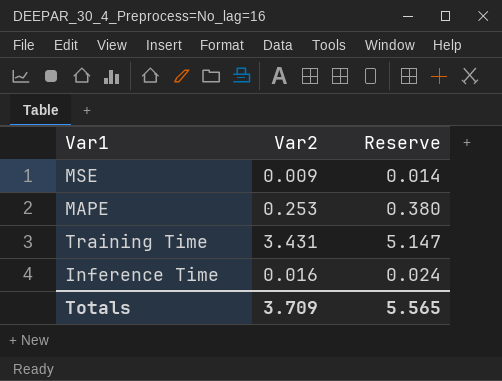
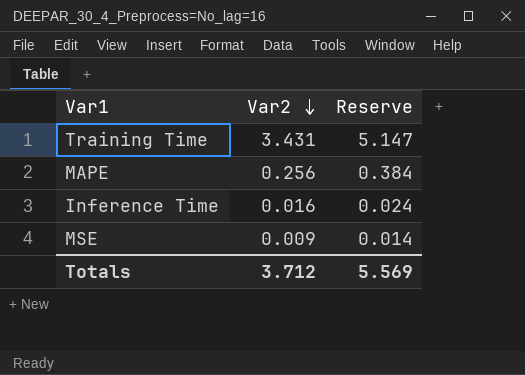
row order: none -> Var2 descending
MAPE | Var2: 0.253 -> 0.256
MAPE | Reserve: 0.380 -> 0.384
Totals | Var2: 3.709 -> 3.712
Totals | Reserve: 5.565 -> 5.569

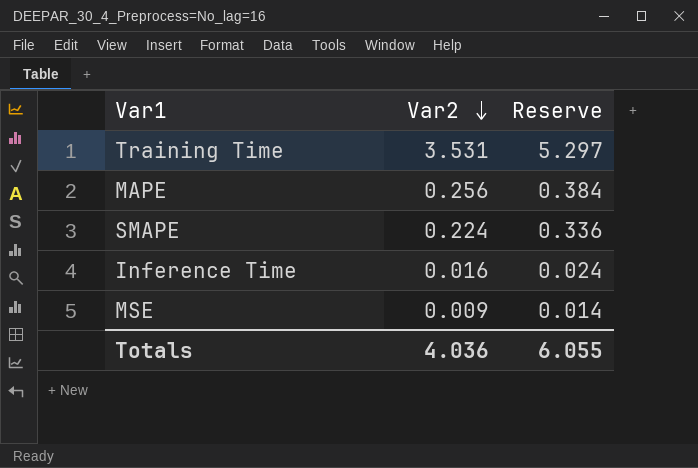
Training Time | Var2: 3.431 -> 3.531
Training Time | Reserve: 5.147 -> 5.297
row SMAPE: none -> 0.224 | 0.336
Totals | Var2: 3.712 -> 4.036
Totals | Reserve: 5.569 -> 6.055

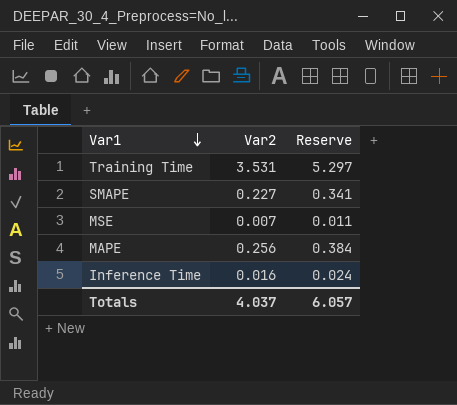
row order: Var2 descending -> Var1 descending
SMAPE | Var2: 0.224 -> 0.227
SMAPE | Reserve: 0.336 -> 0.341
MSE | Var2: 0.009 -> 0.007
MSE | Reserve: 0.014 -> 0.011
Totals | Var2: 4.036 -> 4.037
Totals | Reserve: 6.055 -> 6.057

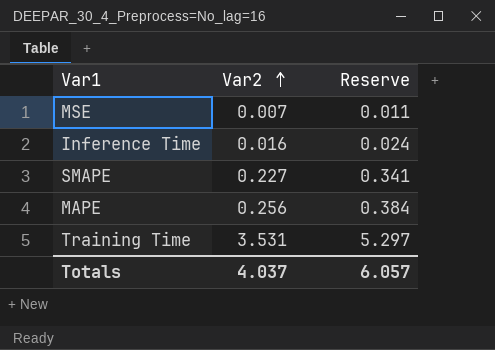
row order: Var1 descending -> Var2 ascending

